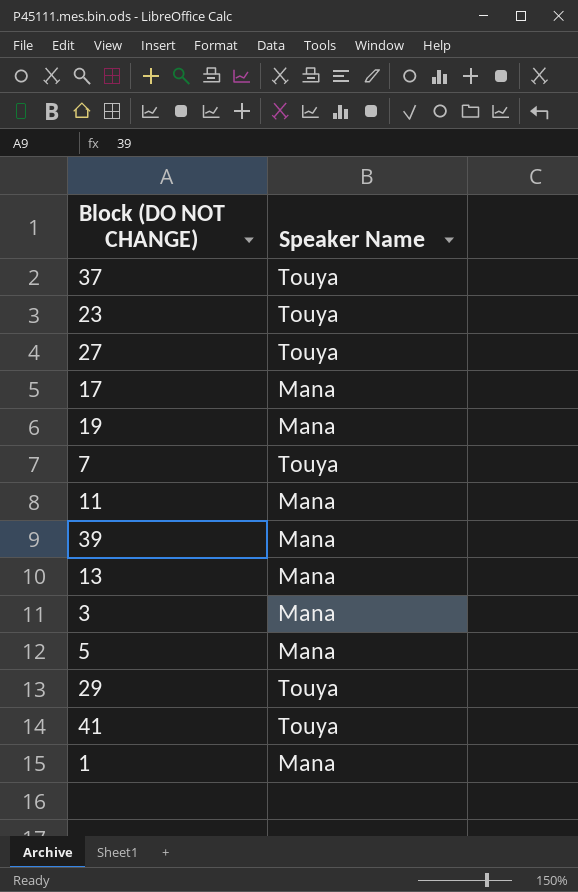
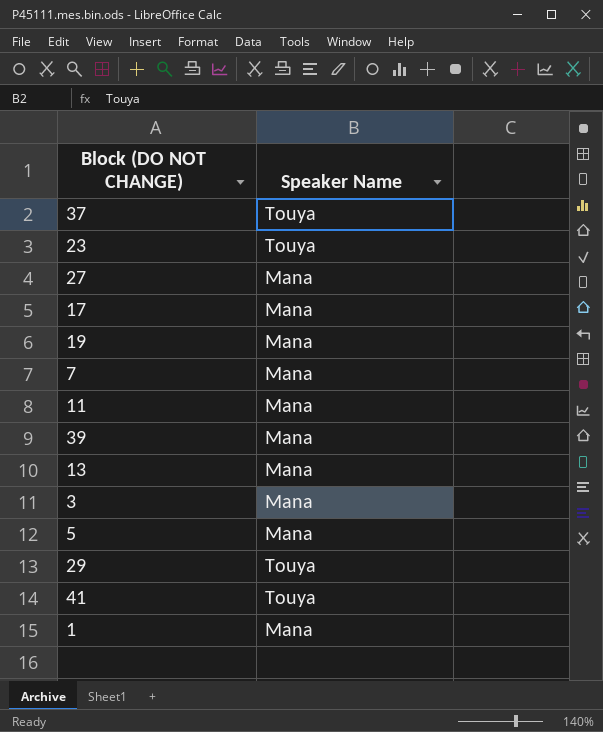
27 | Speaker Name: Touya -> Mana
7 | Speaker Name: Touya -> Mana

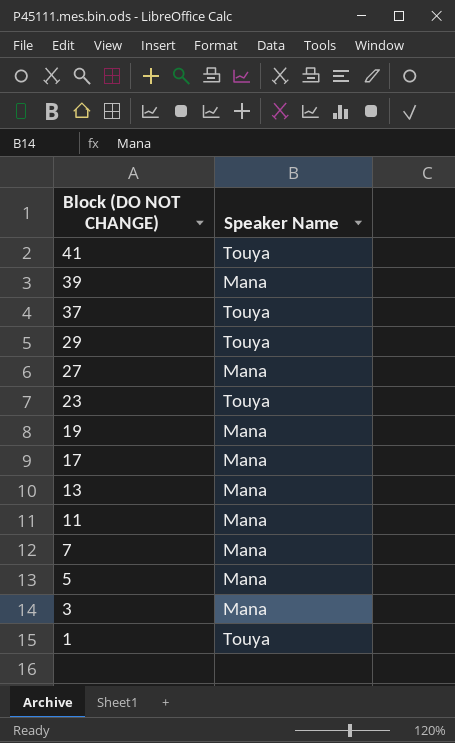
row order: none -> Block (DO NOT CHANGE) descending
1 | Speaker Name: Mana -> Touya

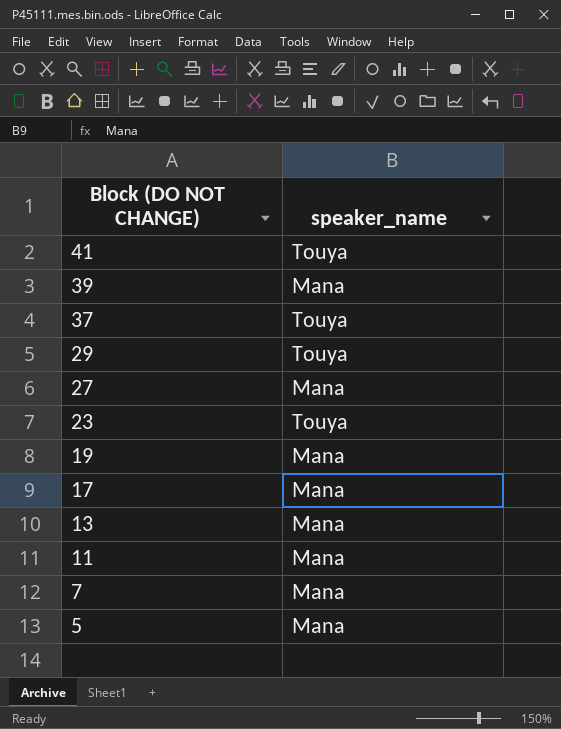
column name: Speaker Name -> speaker_name
row 3: Mana -> none
row 1: Touya -> none

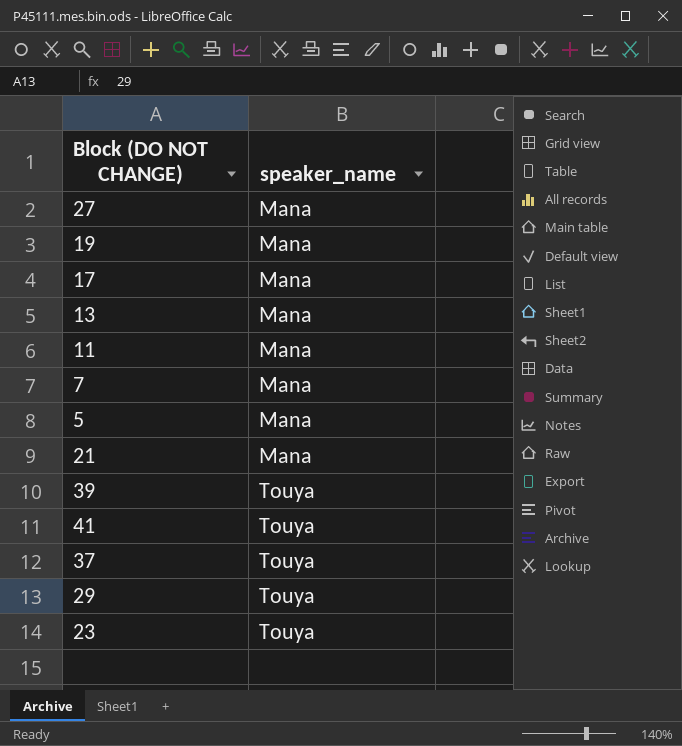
row order: Block (DO NOT CHANGE) descending -> speaker_name ascending
row 21: none -> Mana
39 | speaker_name: Mana -> Touya

